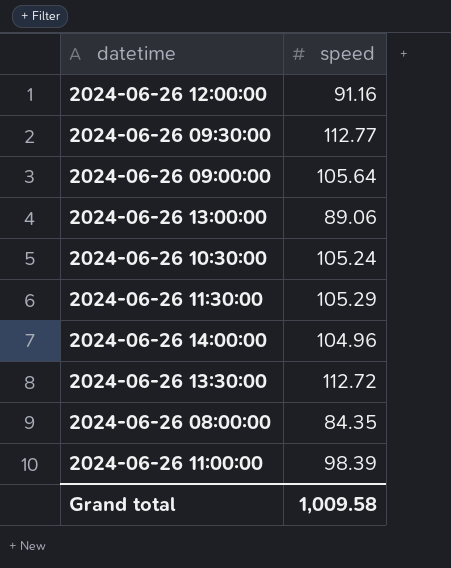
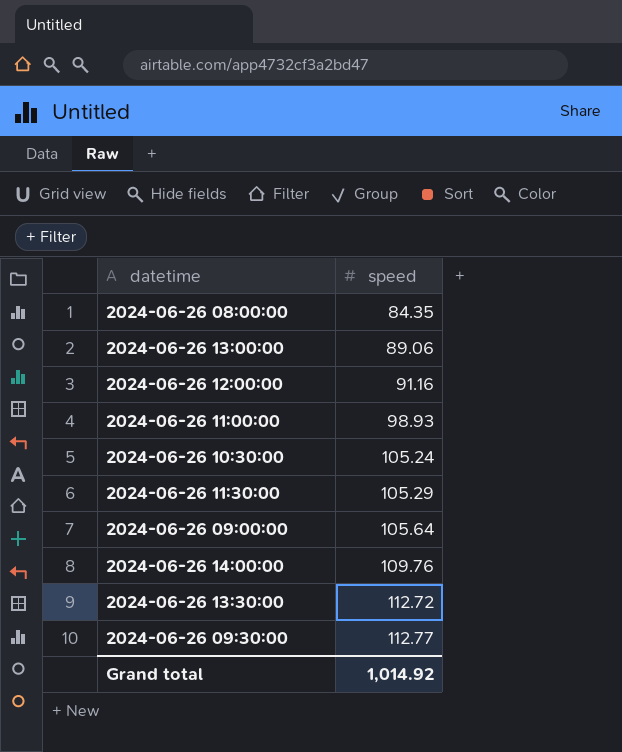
row order: none -> speed ascending
2024-06-26 11:00:00 | speed: 98.39 -> 98.93
2024-06-26 14:00:00 | speed: 104.96 -> 109.76
Grand total | speed: 1,009.58 -> 1,014.92

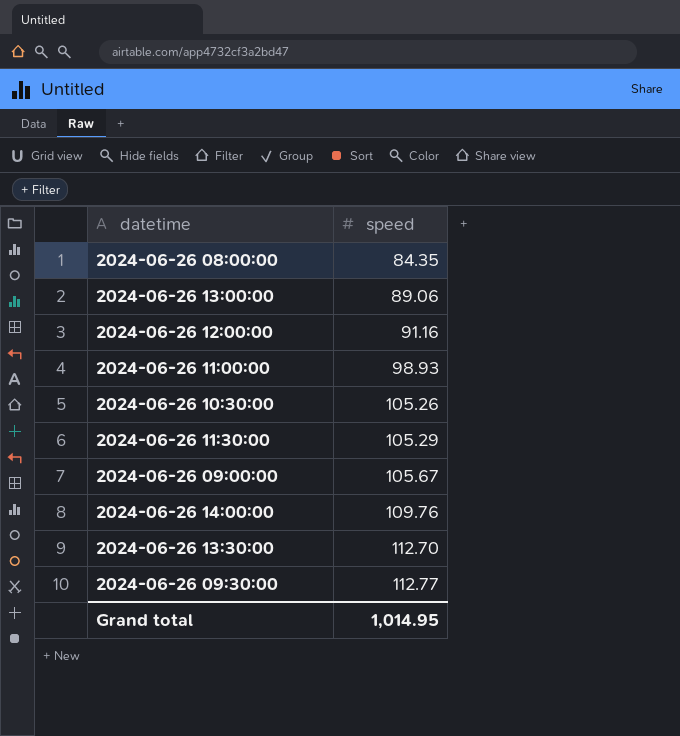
2024-06-26 10:30:00 | speed: 105.24 -> 105.26
2024-06-26 09:00:00 | speed: 105.64 -> 105.67
2024-06-26 13:30:00 | speed: 112.72 -> 112.70
Grand total | speed: 1,014.92 -> 1,014.95

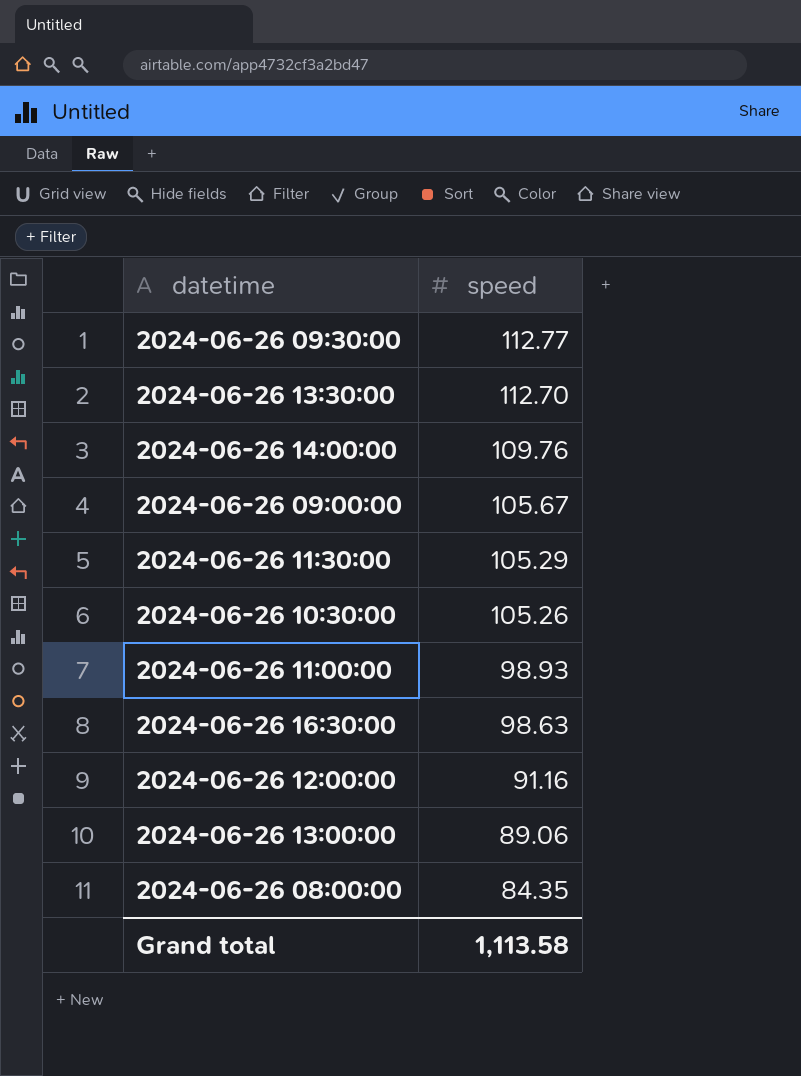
row order: speed ascending -> speed descending
row 2024-06-26 16:30:00: none -> 98.63
Grand total | speed: 1,014.95 -> 1,113.58

